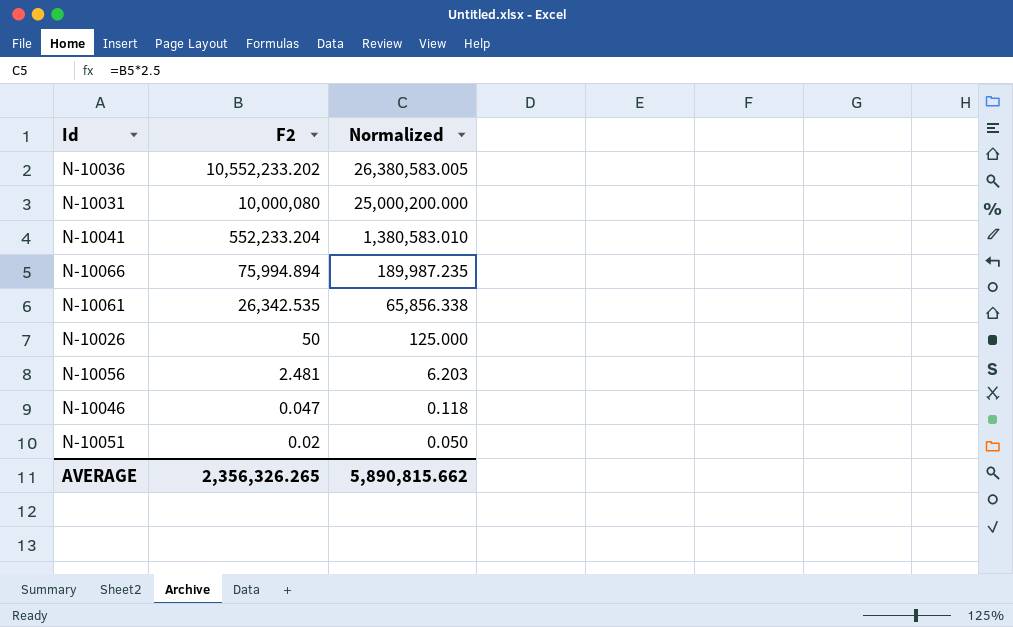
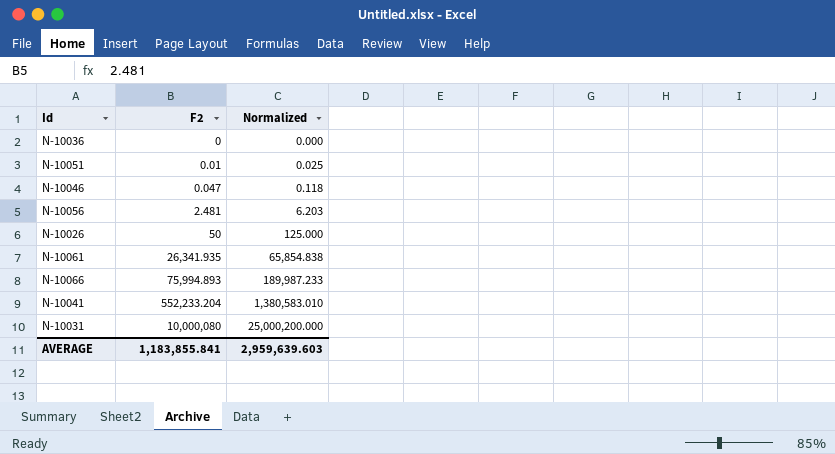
row order: F2 descending -> F2 ascending
N-10036 | F2: 10,552,233.202 -> 0
N-10036 | Normalized: 26,380,583.005 -> 0.000
N-10051 | F2: 0.02 -> 0.01
N-10051 | Normalized: 0.050 -> 0.025
N-10061 | F2: 26,342.535 -> 26,341.935
N-10061 | Normalized: 65,856.338 -> 65,854.838
N-10066 | F2: 75,994.894 -> 75,994.893
N-10066 | Normalized: 189,987.235 -> 189,987.233
AVERAGE | F2: 2,356,326.265 -> 1,183,855.841
AVERAGE | Normalized: 5,890,815.662 -> 2,959,639.603

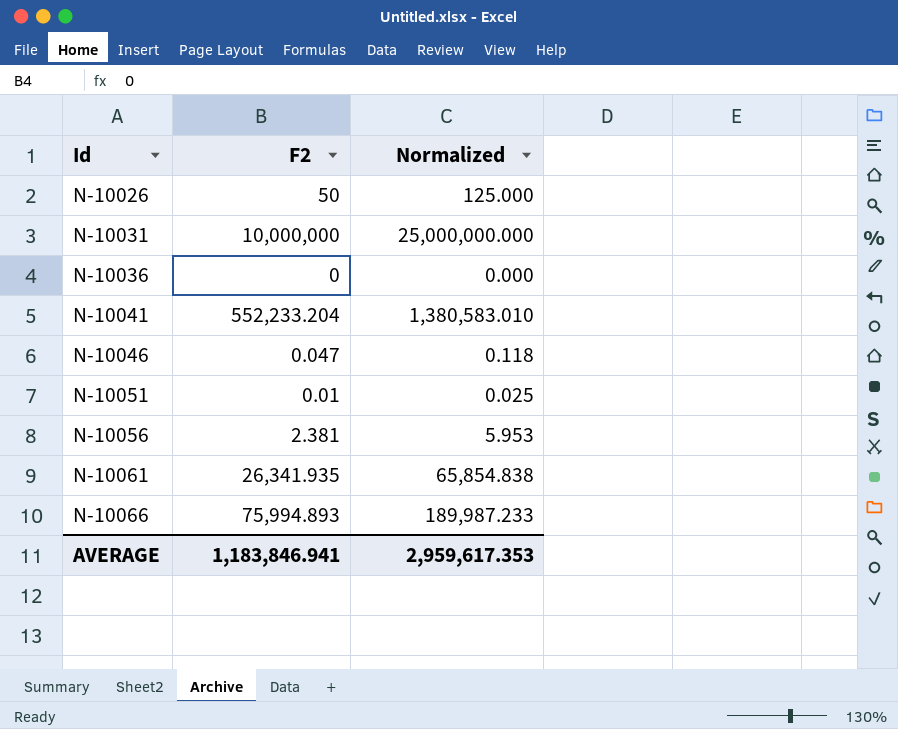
row order: F2 ascending -> Id ascending
N-10031 | F2: 10,000,080 -> 10,000,000
N-10031 | Normalized: 25,000,200.000 -> 25,000,000.000
N-10056 | F2: 2.481 -> 2.381
N-10056 | Normalized: 6.203 -> 5.953
AVERAGE | F2: 1,183,855.841 -> 1,183,846.941
AVERAGE | Normalized: 2,959,639.603 -> 2,959,617.353

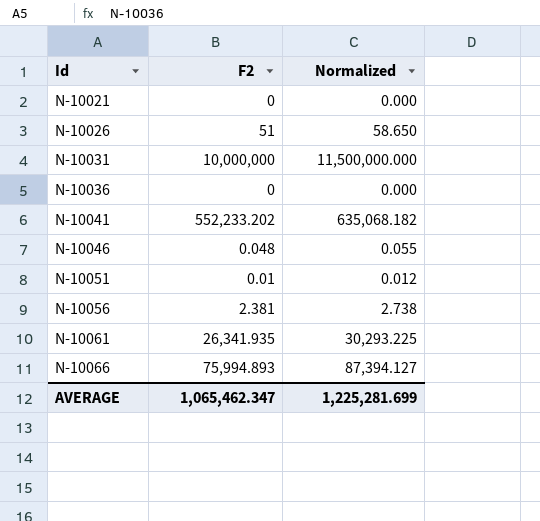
column Normalized | formula: [F2] * 2.5 -> [F2] * 1.15
row N-10021: none -> 0 | 0.000
N-10026 | F2: 50 -> 51
N-10041 | F2: 552,233.204 -> 552,233.202
N-10046 | F2: 0.047 -> 0.048
AVERAGE | F2: 1,183,846.941 -> 1,065,462.347
AVERAGE | Normalized: 2,959,617.353 -> 1,225,281.699

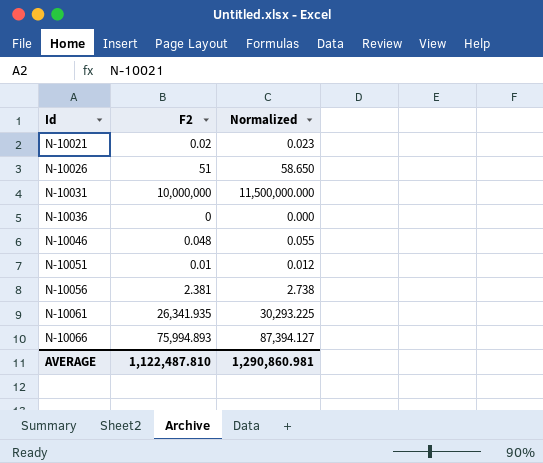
row N-10041: 552,233.202 | 635,068.182 -> none
N-10021 | F2: 0 -> 0.02
N-10021 | Normalized: 0.000 -> 0.023
AVERAGE | F2: 1,065,462.347 -> 1,122,487.810
AVERAGE | Normalized: 1,225,281.699 -> 1,290,860.981

